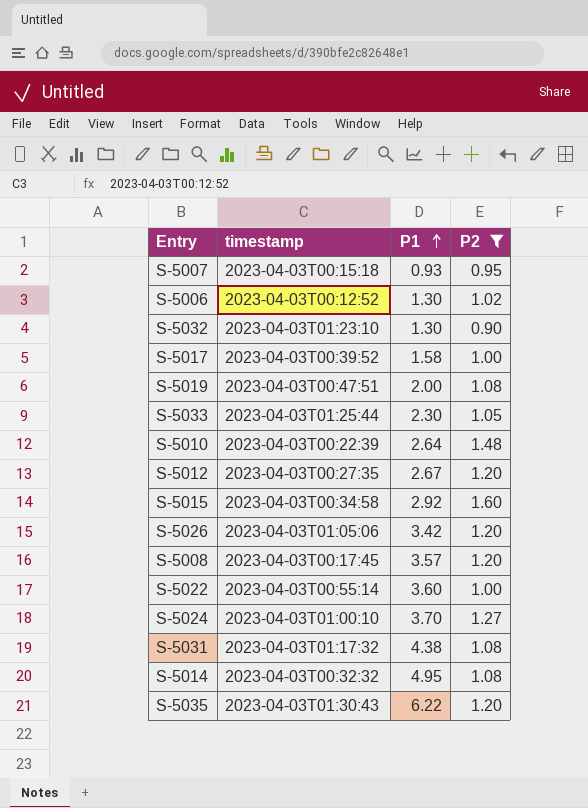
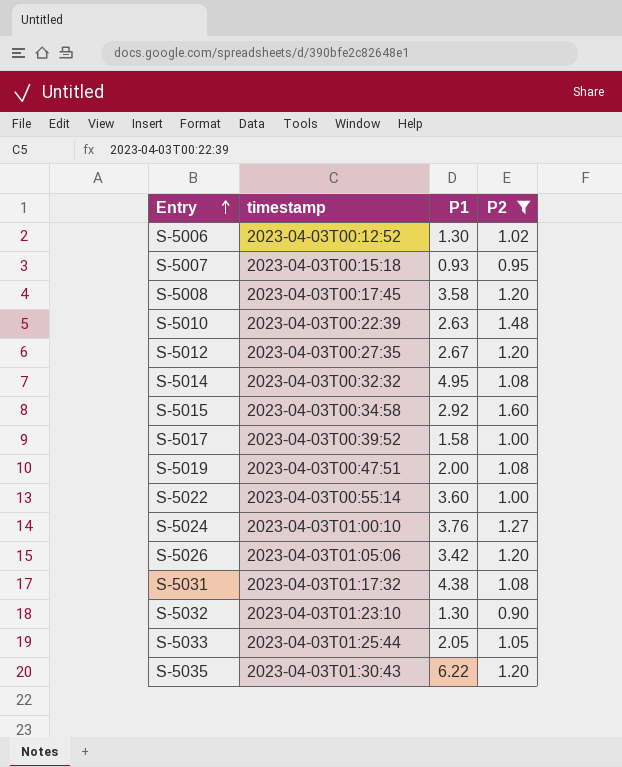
row order: P1 ascending -> Entry ascending
S-5008 | P1: 3.57 -> 3.58
S-5010 | P1: 2.64 -> 2.63
S-5024 | P1: 3.70 -> 3.76
S-5033 | P1: 2.30 -> 2.05

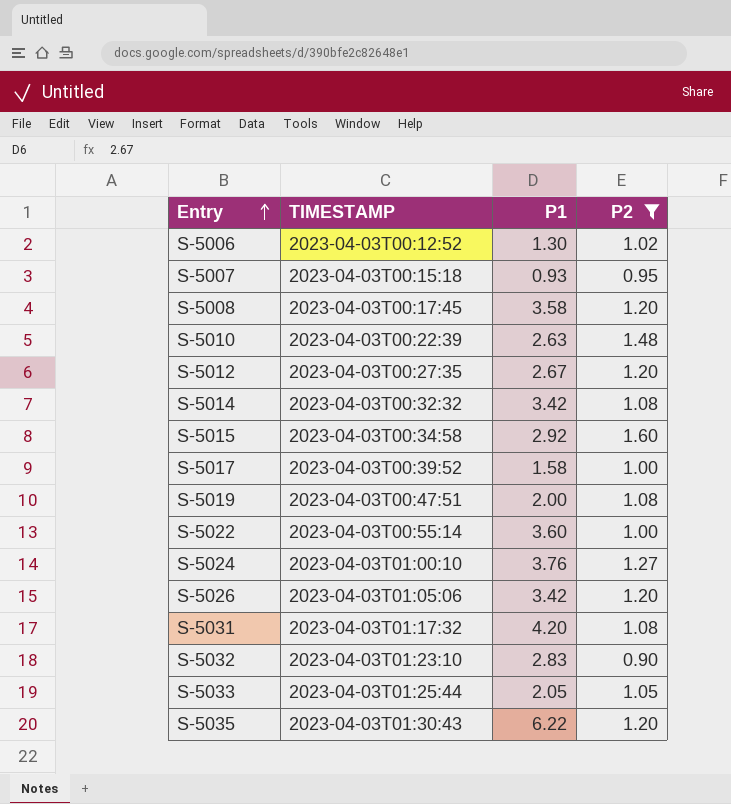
column name: timestamp -> TIMESTAMP
S-5014 | P1: 4.95 -> 3.42
S-5031 | P1: 4.38 -> 4.20
S-5032 | P1: 1.30 -> 2.83

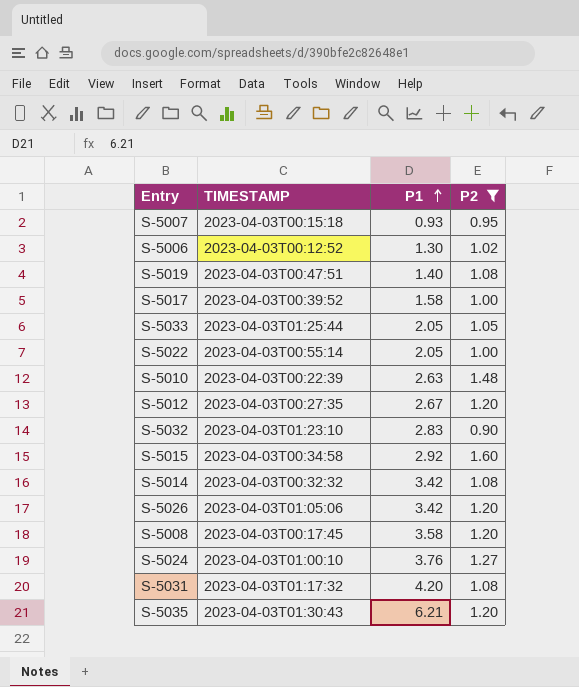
row order: Entry ascending -> P1 ascending
S-5019 | P1: 2.00 -> 1.40
S-5022 | P1: 3.60 -> 2.05
S-5035 | P1: 6.22 -> 6.21

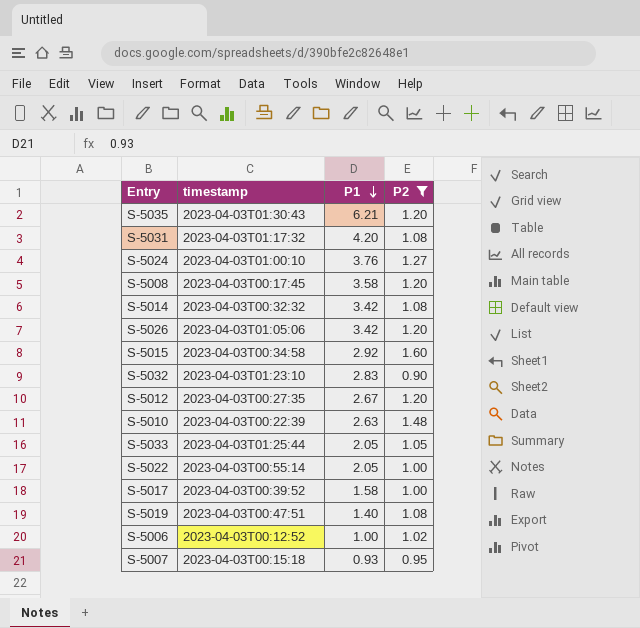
row order: P1 ascending -> P1 descending
column name: TIMESTAMP -> timestamp
S-5006 | P1: 1.30 -> 1.00

